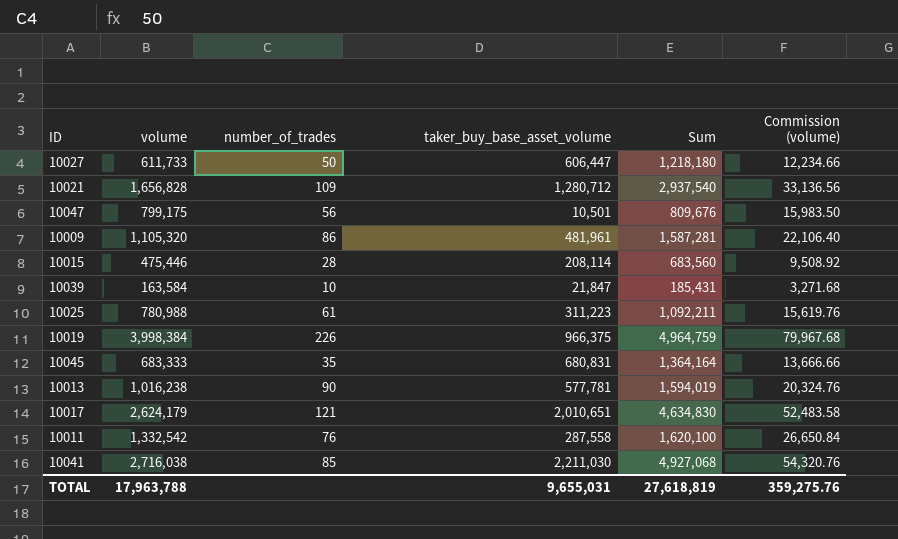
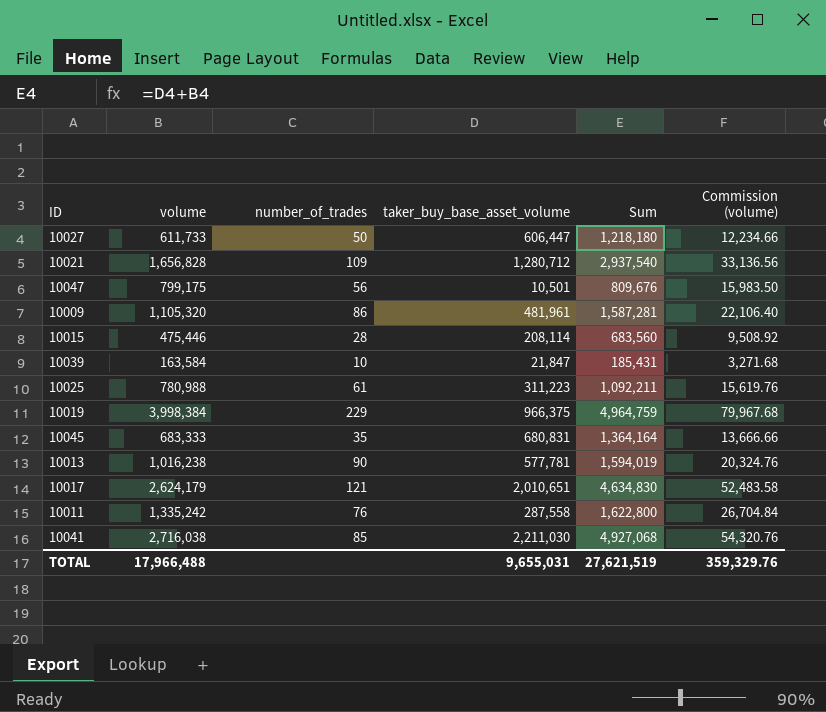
10019 | number_of_trades: 226 -> 229
10011 | volume: 1,332,542 -> 1,335,242
10011 | Sum: 1,620,100 -> 1,622,800
10011 | Commission (volume): 26,650.84 -> 26,704.84
TOTAL | volume: 17,963,788 -> 17,966,488
TOTAL | Sum: 27,618,819 -> 27,621,519
TOTAL | Commission (volume): 359,275.76 -> 359,329.76

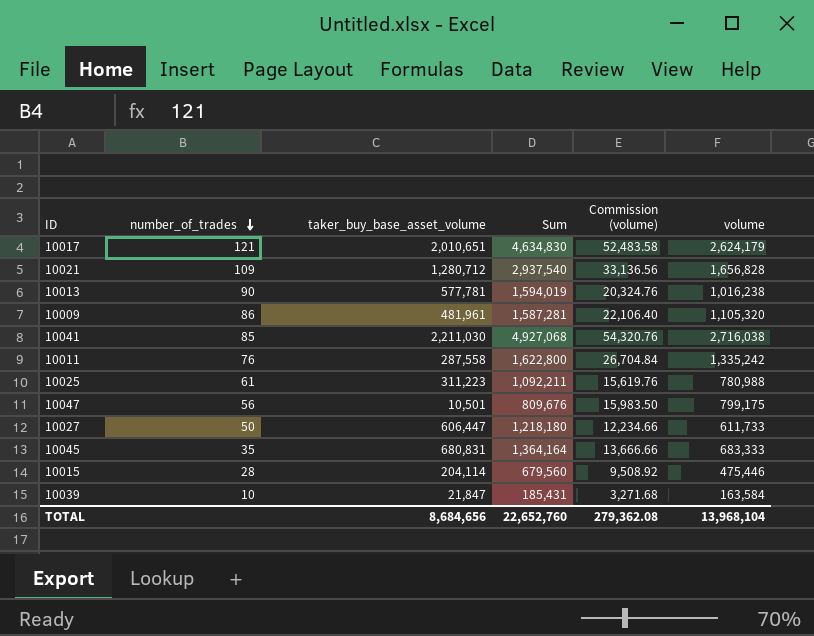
row order: none -> number_of_trades descending
column volume | position: 2 -> 6
row 10019: 3,998,384 | 229 | 966,375 | 4,964,759 | 79,967.68 -> none
10015 | taker_buy_base_asset_volume: 208,114 -> 204,114
10015 | Sum: 683,560 -> 679,560
TOTAL | taker_buy_base_asset_volume: 9,655,031 -> 8,684,656
TOTAL | Sum: 27,621,519 -> 22,652,760
TOTAL | Commission (volume): 359,329.76 -> 279,362.08
TOTAL | volume: 17,966,488 -> 13,968,104

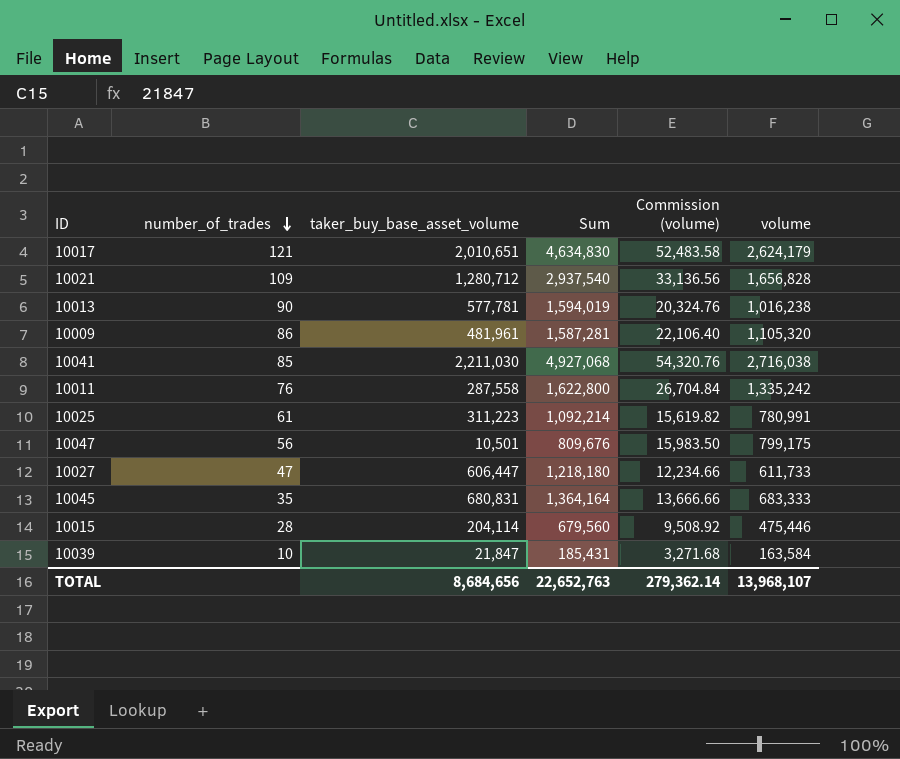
10025 | Sum: 1,092,211 -> 1,092,214
10025 | Commission (volume): 15,619.76 -> 15,619.82
10025 | volume: 780,988 -> 780,991
10027 | number_of_trades: 50 -> 47
TOTAL | Sum: 22,652,760 -> 22,652,763
TOTAL | Commission (volume): 279,362.08 -> 279,362.14
TOTAL | volume: 13,968,104 -> 13,968,107

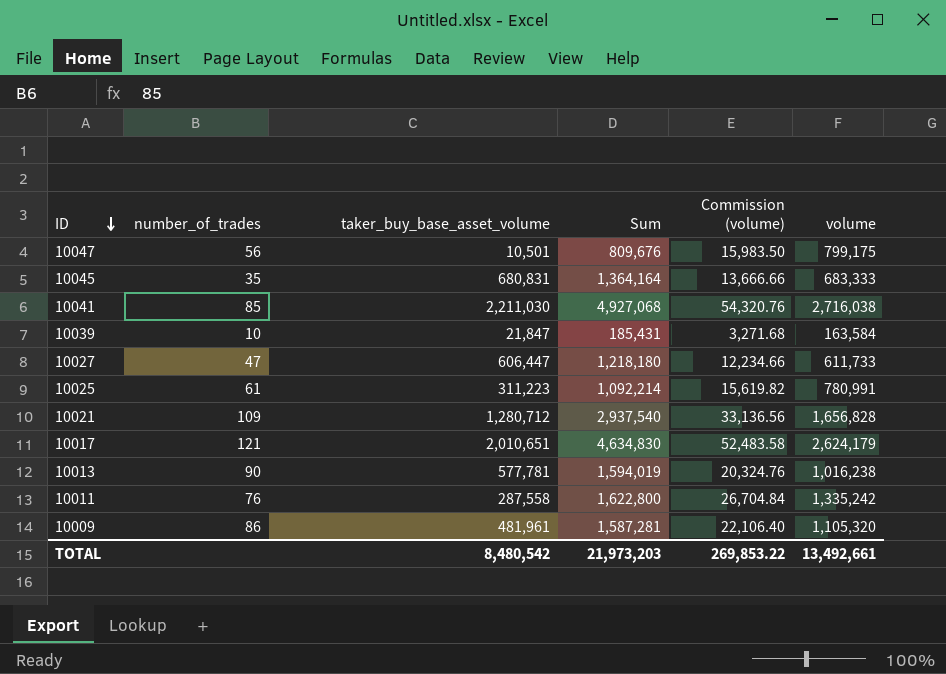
row order: number_of_trades descending -> ID descending
row 10015: 28 | 204,114 | 679,560 | 9,508.92 | 475,446 -> none
TOTAL | taker_buy_base_asset_volume: 8,684,656 -> 8,480,542
TOTAL | Sum: 22,652,763 -> 21,973,203
TOTAL | Commission (volume): 279,362.14 -> 269,853.22
TOTAL | volume: 13,968,107 -> 13,492,661

